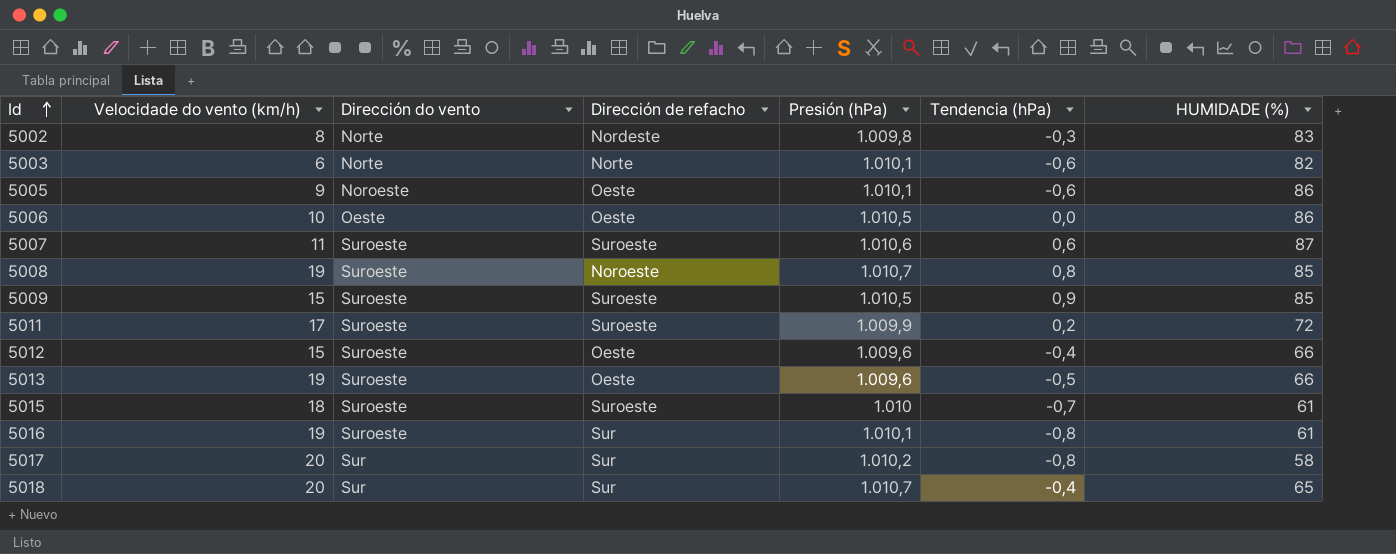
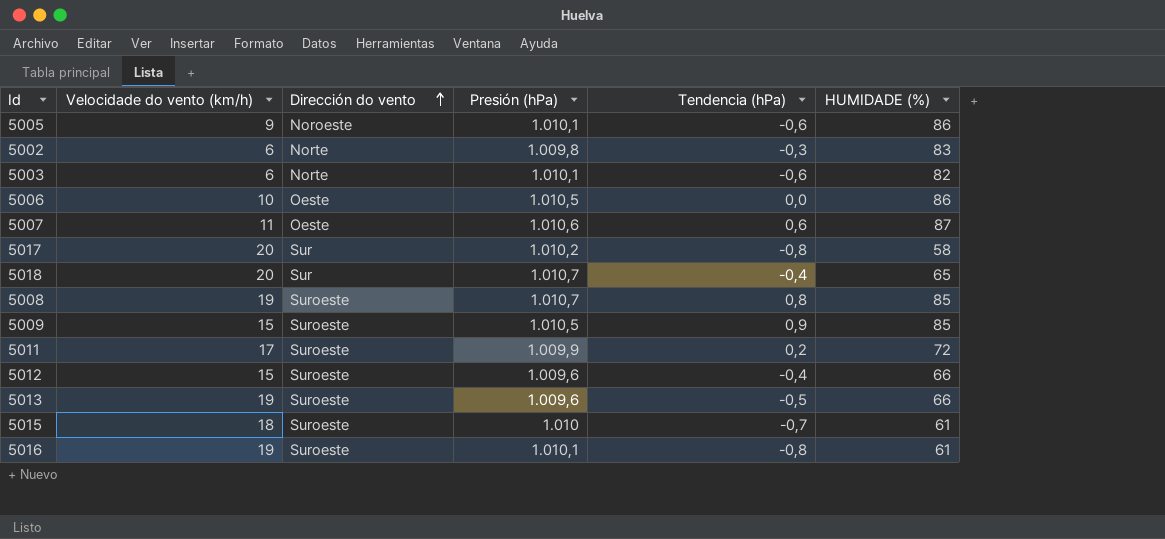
row order: Id ascending -> Dirección do vento ascending
column Dirección de refacho | position: 4 -> none
5002 | Velocidade do vento (km/h): 8 -> 6
5007 | Dirección do vento: Suroeste -> Oeste

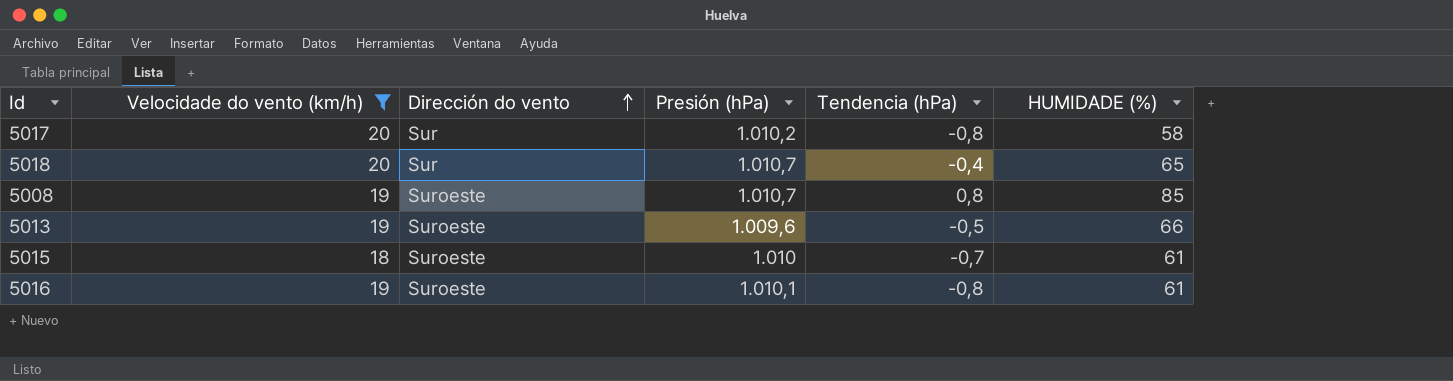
filter: none -> Velocidade do vento (km/h) >= 18

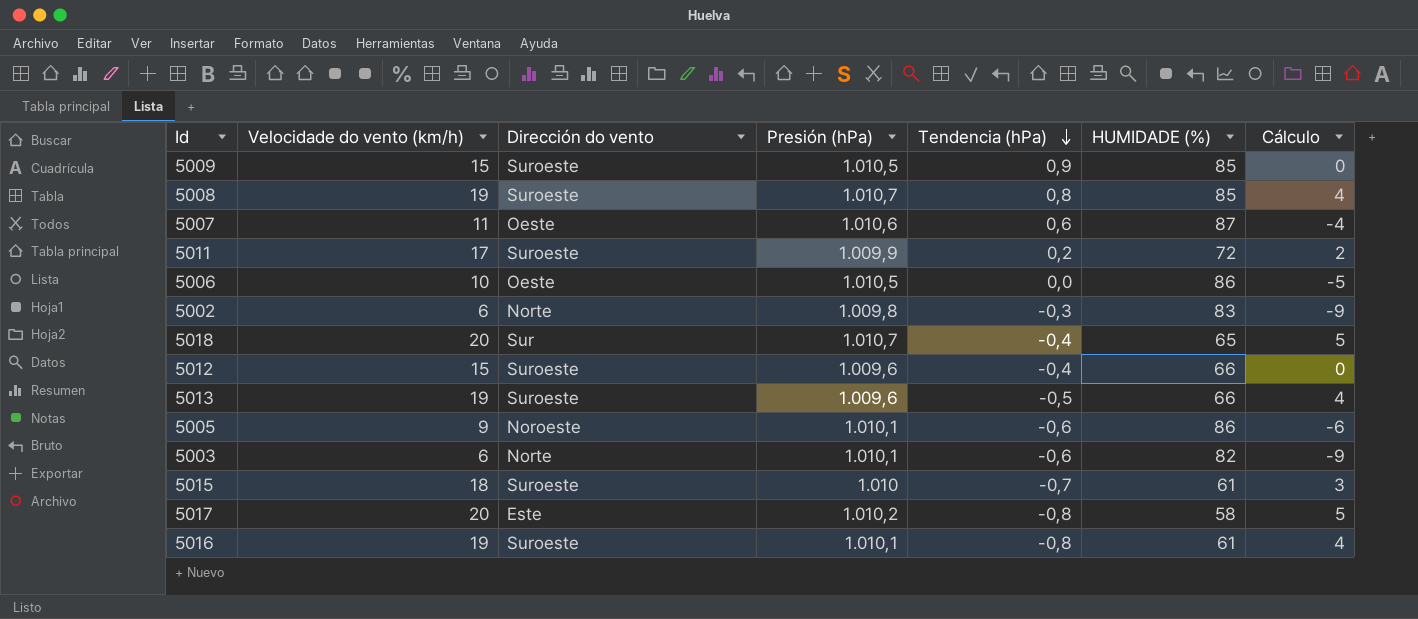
filter: Velocidade do vento (km/h) >= 18 -> none
row order: Dirección do vento ascending -> Tendencia (hPa) descending
column Cálculo | formula: none -> [Velocidade do vento (km/h)] - 15
5017 | Dirección do vento: Sur -> Este

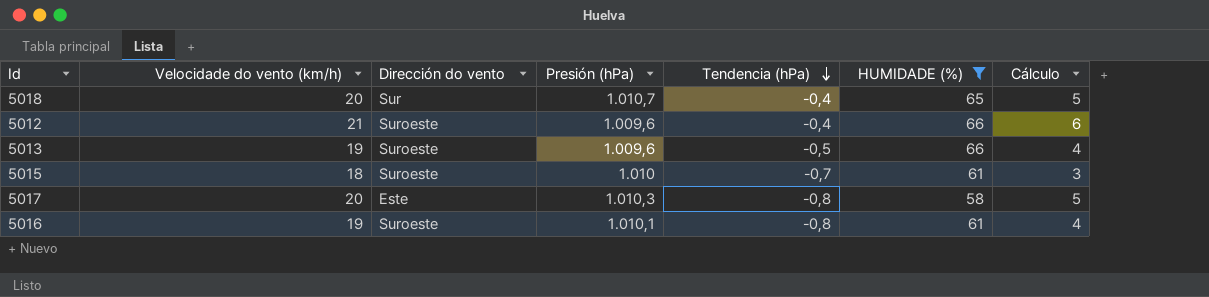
filter: none -> HUMIDADE (%) <= 66
5012 | Velocidade do vento (km/h): 15 -> 21
5012 | Cálculo: 0 -> 6
5017 | Presión (hPa): 1.010,2 -> 1.010,3

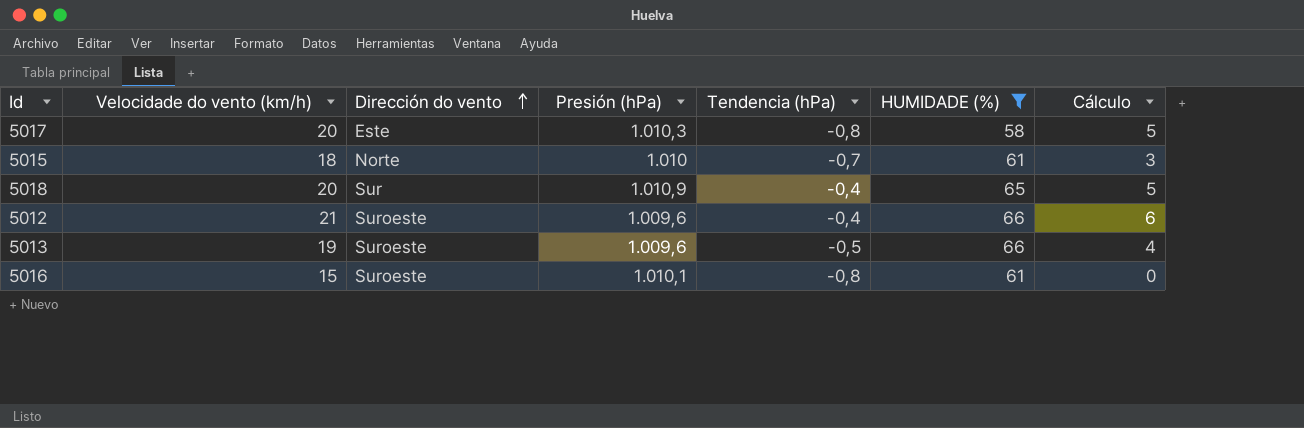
row order: Tendencia (hPa) descending -> Dirección do vento ascending
5015 | Dirección do vento: Suroeste -> Norte
5018 | Presión (hPa): 1.010,7 -> 1.010,9
5016 | Velocidade do vento (km/h): 19 -> 15
5016 | Cálculo: 4 -> 0

